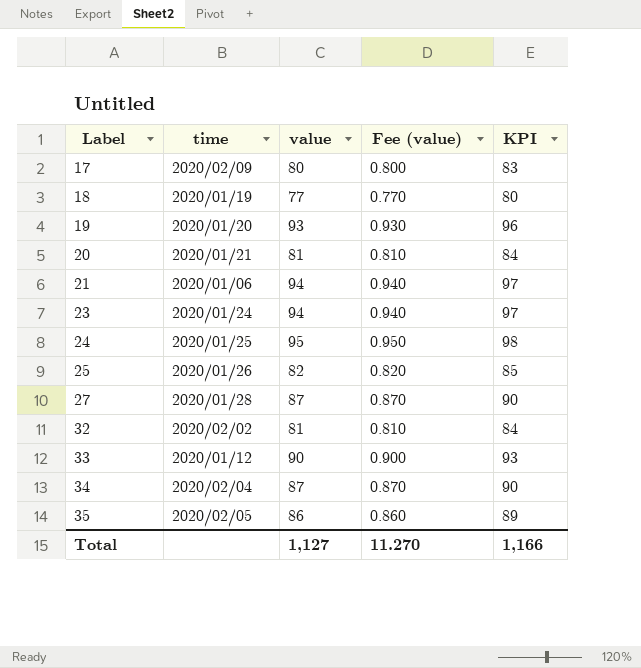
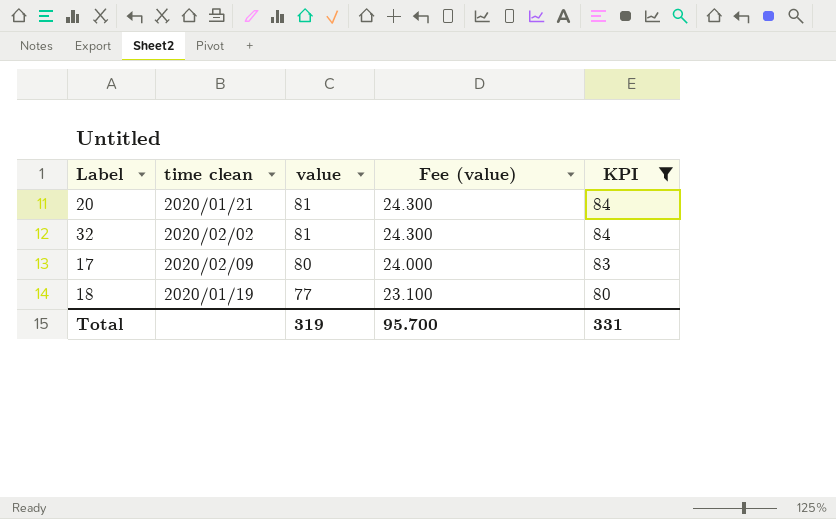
filter: none -> KPI <= 84
row order: Label ascending -> value descending
column name: time -> time clean
column Fee (value) | formula: [value] * 0.01 -> [value] * 0.3
Total | value: 1,127 -> 319
Total | Fee (value): 11.270 -> 95.700
Total | KPI: 1,166 -> 331

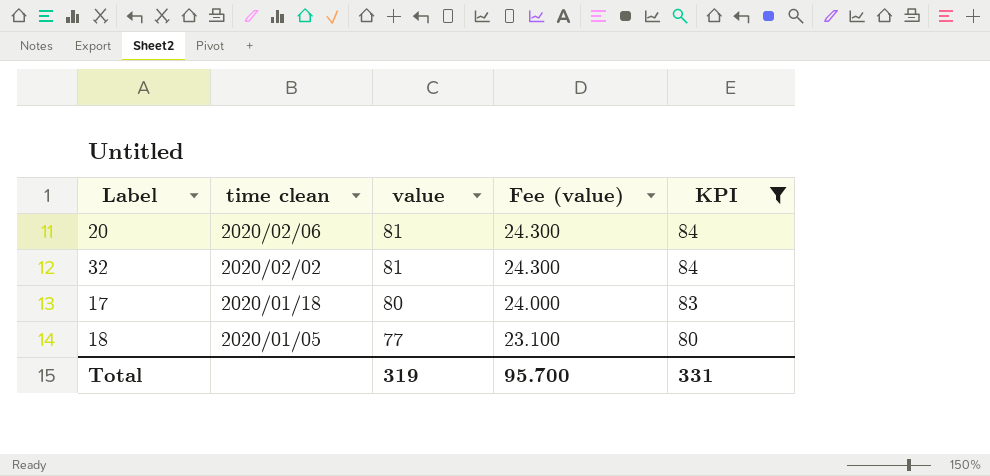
20 | time clean: 2020/01/21 -> 2020/02/06
17 | time clean: 2020/02/09 -> 2020/01/18
18 | time clean: 2020/01/19 -> 2020/01/05

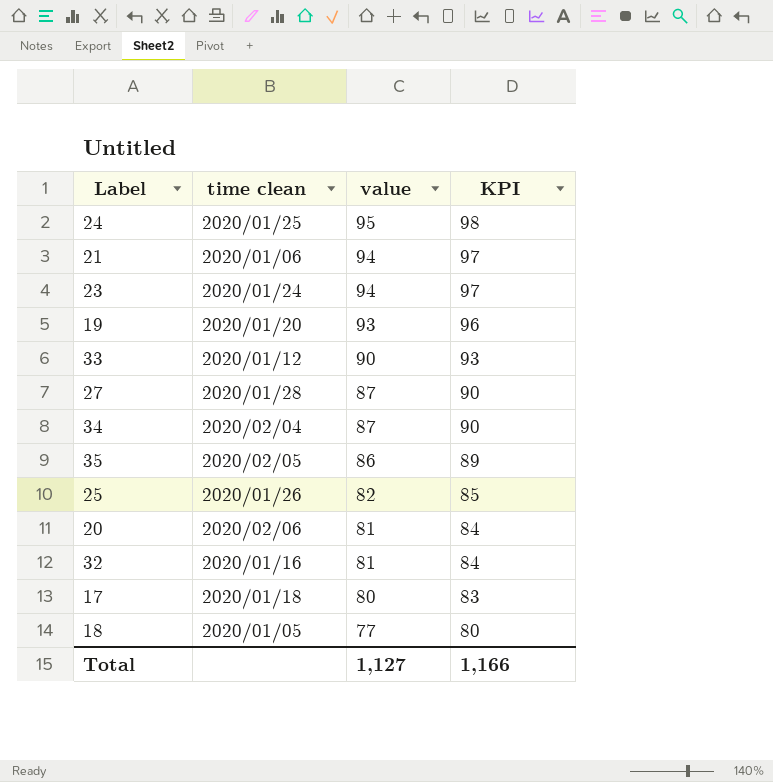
filter: KPI <= 84 -> none
column Fee (value) | formula: [value] * 0.3 -> none
32 | time clean: 2020/02/02 -> 2020/01/16
Total | value: 319 -> 1,127
Total | KPI: 331 -> 1,166

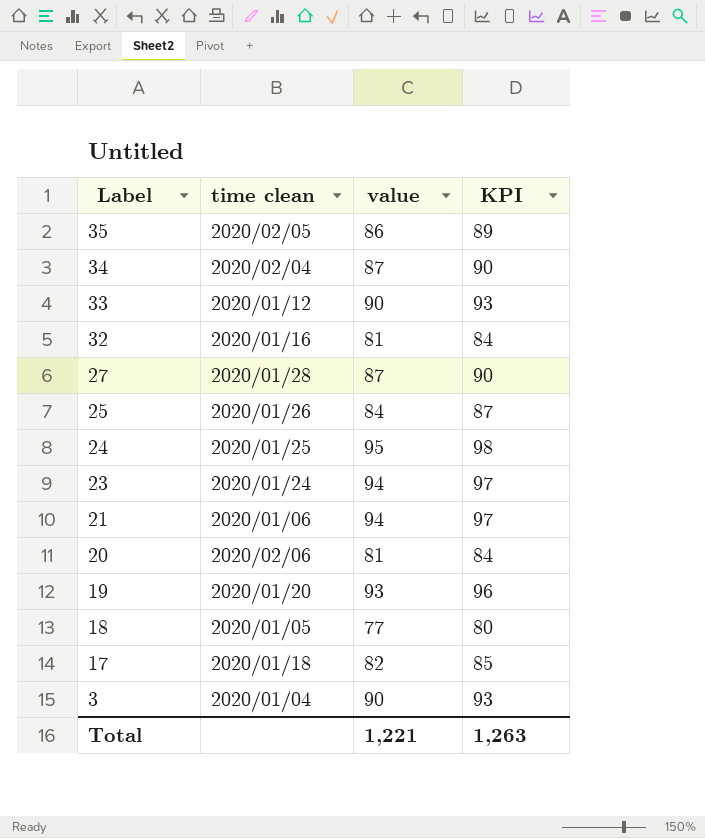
row order: value descending -> Label descending
25 | value: 82 -> 84
25 | KPI: 85 -> 87
17 | value: 80 -> 82
17 | KPI: 83 -> 85
row 3: none -> 2020/01/04 | 90 | 93
Total | value: 1,127 -> 1,221
Total | KPI: 1,166 -> 1,263

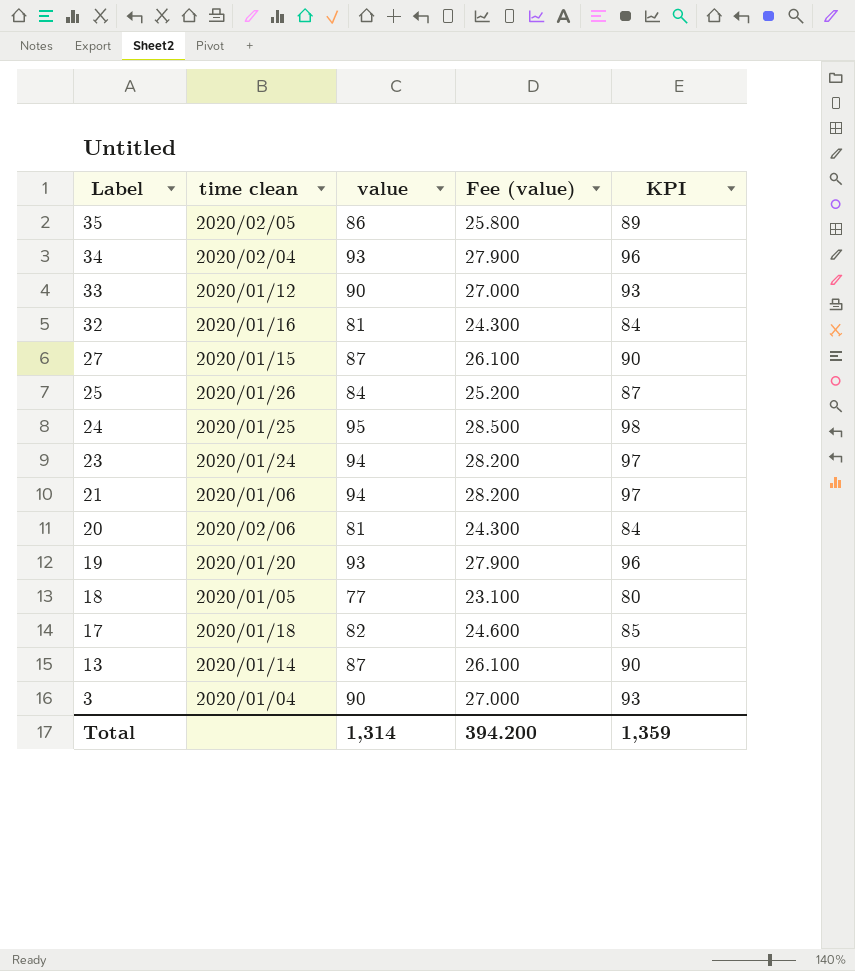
column Fee (value) | formula: none -> [value] * 0.3
34 | value: 87 -> 93
34 | KPI: 90 -> 96
27 | time clean: 2020/01/28 -> 2020/01/15
row 13: none -> 2020/01/14 | 87 | 26.100 | 90
Total | value: 1,221 -> 1,314
Total | KPI: 1,263 -> 1,359

